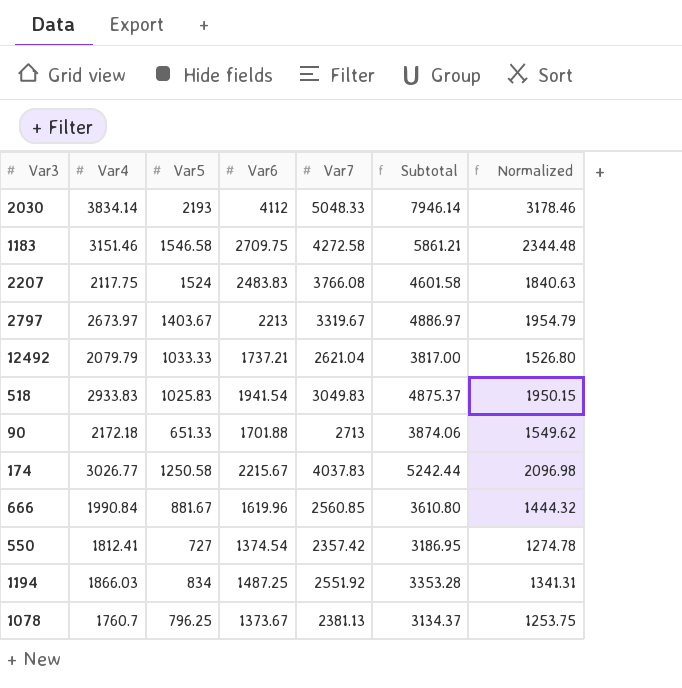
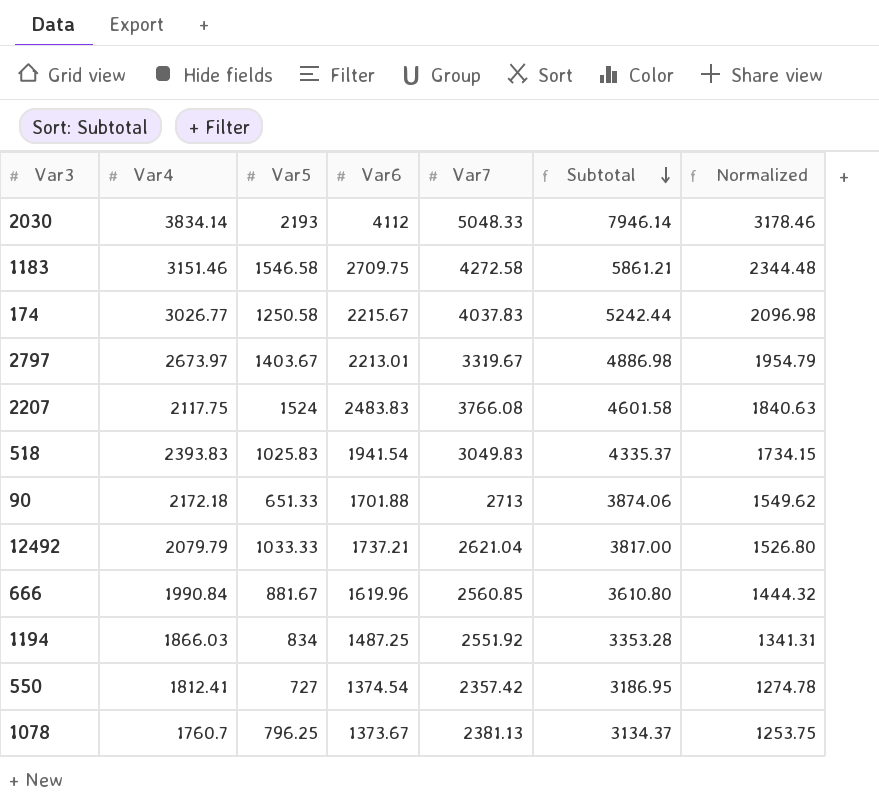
row order: none -> Subtotal descending
2797 | Var6: 2213 -> 2213.01
2797 | Subtotal: 4886.97 -> 4886.98
518 | Var4: 2933.83 -> 2393.83
518 | Subtotal: 4875.37 -> 4335.37
518 | Normalized: 1950.15 -> 1734.15

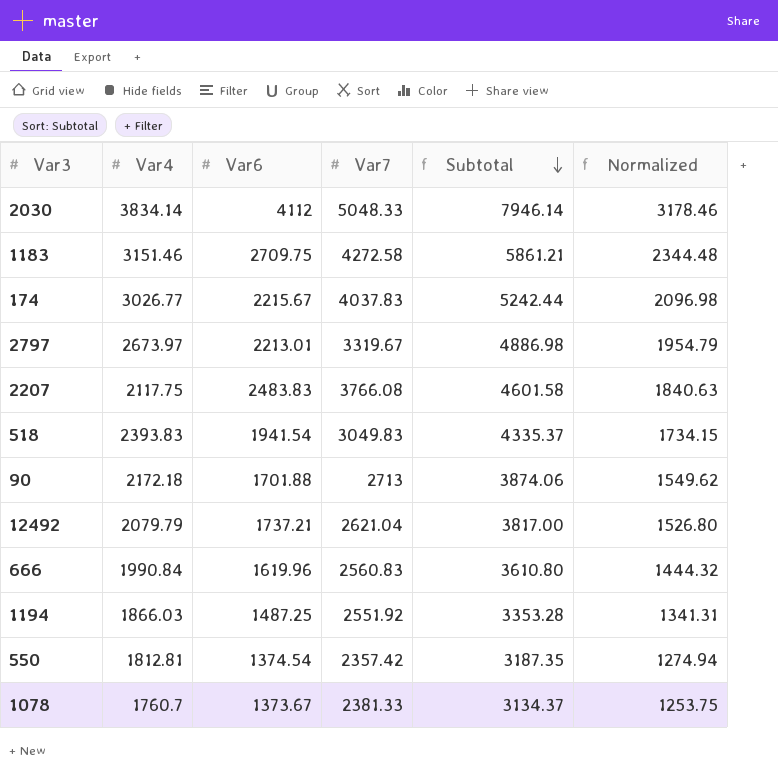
column Var5 | position: 3 -> none
666 | Var7: 2560.85 -> 2560.83
550 | Var4: 1812.41 -> 1812.81
550 | Subtotal: 3186.95 -> 3187.35
550 | Normalized: 1274.78 -> 1274.94
1078 | Var7: 2381.13 -> 2381.33

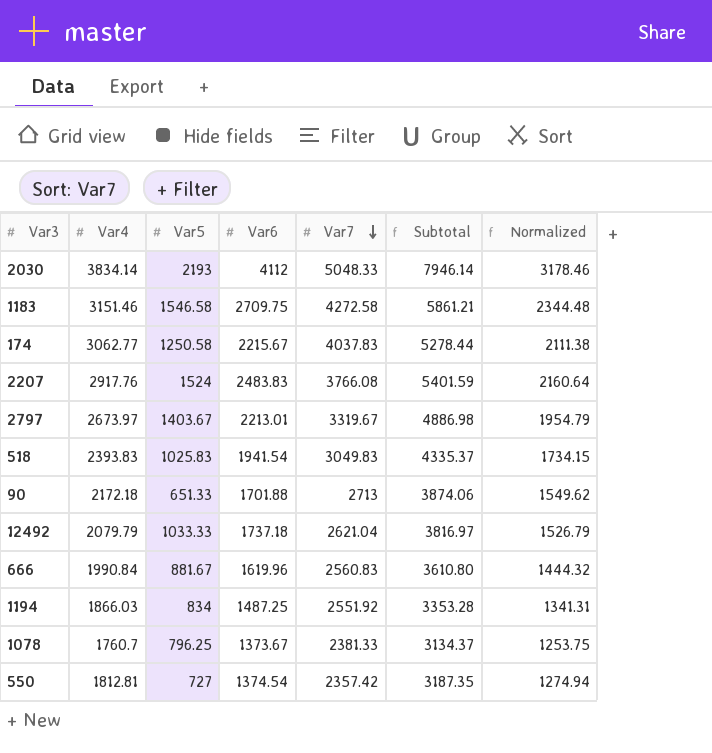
row order: Subtotal descending -> Var7 descending
column Var5 | position: none -> 3
174 | Var4: 3026.77 -> 3062.77
174 | Subtotal: 5242.44 -> 5278.44
174 | Normalized: 2096.98 -> 2111.38
2207 | Var4: 2117.75 -> 2917.76
2207 | Subtotal: 4601.58 -> 5401.59
2207 | Normalized: 1840.63 -> 2160.64
12492 | Var6: 1737.21 -> 1737.18
12492 | Subtotal: 3817.00 -> 3816.97
12492 | Normalized: 1526.80 -> 1526.79

